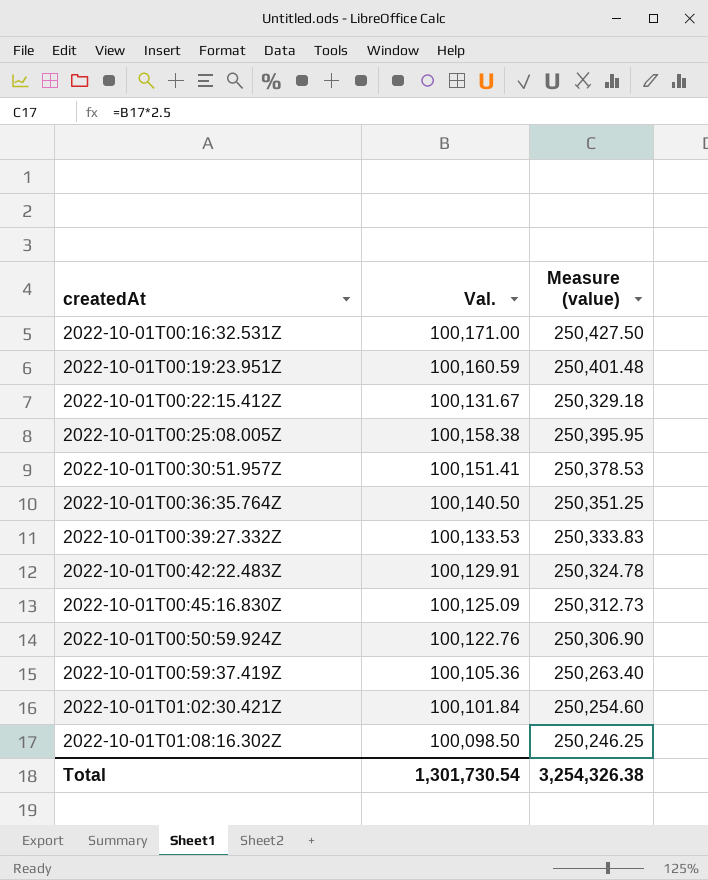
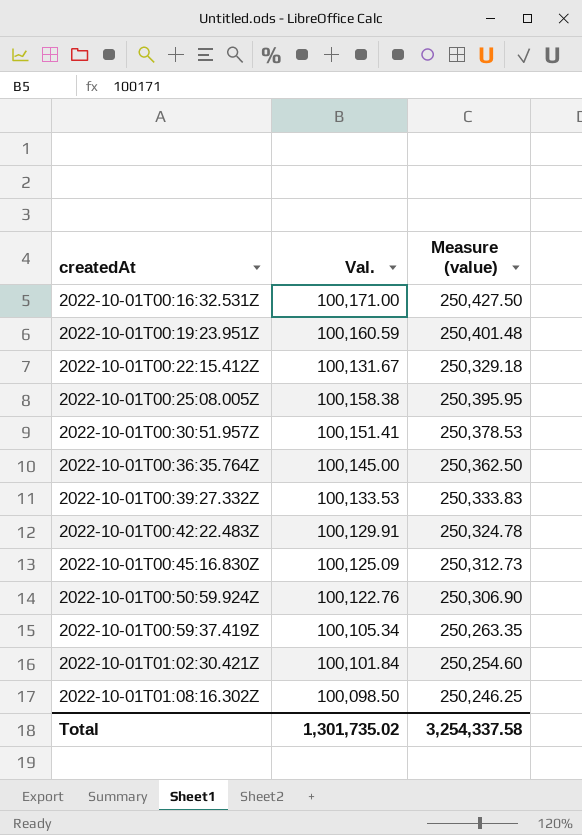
2022-10-01T00:36:35.764Z | Val.: 100,140.50 -> 100,145.00
2022-10-01T00:36:35.764Z | Measure (value): 250,351.25 -> 250,362.50
2022-10-01T00:59:37.419Z | Val.: 100,105.36 -> 100,105.34
2022-10-01T00:59:37.419Z | Measure (value): 250,263.40 -> 250,263.35
Total | Val.: 1,301,730.54 -> 1,301,735.02
Total | Measure (value): 3,254,326.38 -> 3,254,337.58

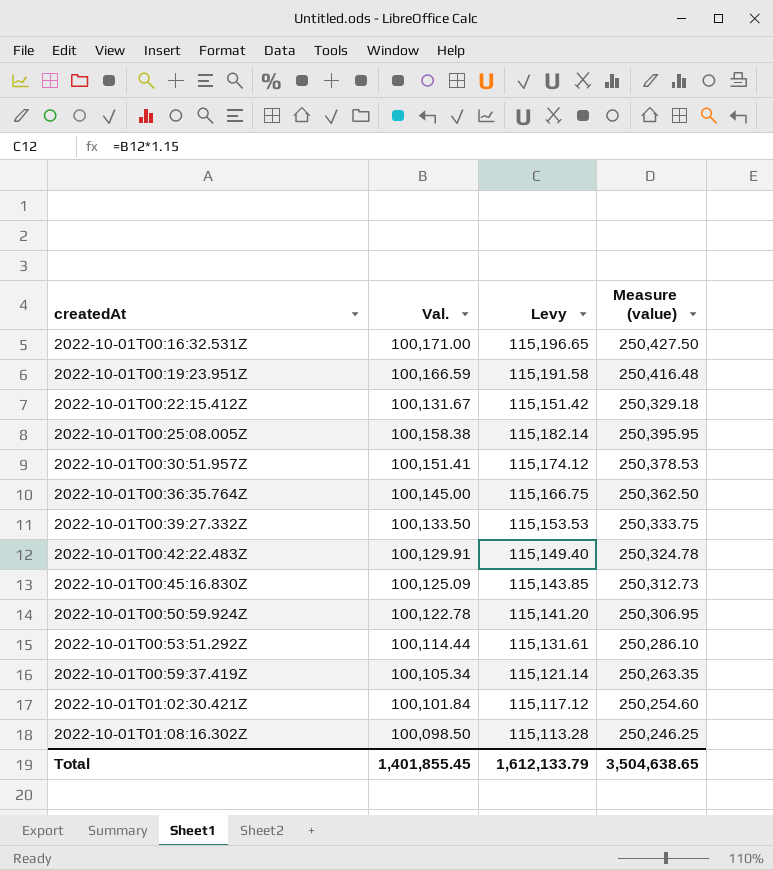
column Levy | formula: none -> [Val.] * 1.15
2022-10-01T00:19:23.951Z | Val.: 100,160.59 -> 100,166.59
2022-10-01T00:19:23.951Z | Measure (value): 250,401.48 -> 250,416.48
2022-10-01T00:39:27.332Z | Val.: 100,133.53 -> 100,133.50
2022-10-01T00:39:27.332Z | Measure (value): 250,333.83 -> 250,333.75
2022-10-01T00:50:59.924Z | Val.: 100,122.76 -> 100,122.78
2022-10-01T00:50:59.924Z | Measure (value): 250,306.90 -> 250,306.95
row 2022-10-01T00:53:51.292Z: none -> 100,114.44 | 115,131.61 | 250,286.10
Total | Val.: 1,301,735.02 -> 1,401,855.45
Total | Measure (value): 3,254,337.58 -> 3,504,638.65

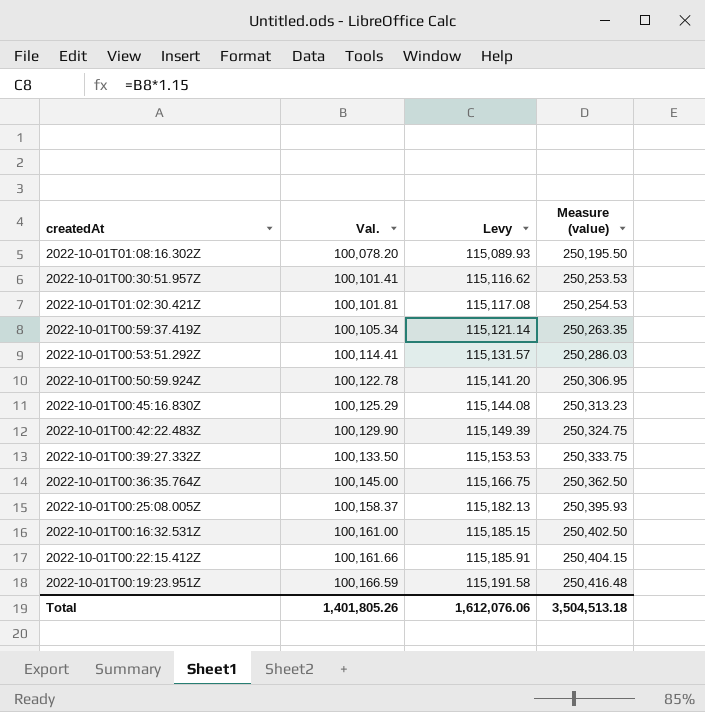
row order: createdAt ascending -> Val. ascending
2022-10-01T01:08:16.302Z | Val.: 100,098.50 -> 100,078.20
2022-10-01T01:08:16.302Z | Levy: 115,113.28 -> 115,089.93
2022-10-01T01:08:16.302Z | Measure (value): 250,246.25 -> 250,195.50
2022-10-01T00:30:51.957Z | Val.: 100,151.41 -> 100,101.41
2022-10-01T00:30:51.957Z | Levy: 115,174.12 -> 115,116.62
2022-10-01T00:30:51.957Z | Measure (value): 250,378.53 -> 250,253.53
2022-10-01T01:02:30.421Z | Val.: 100,101.84 -> 100,101.81
2022-10-01T01:02:30.421Z | Levy: 115,117.12 -> 115,117.08
2022-10-01T01:02:30.421Z | Measure (value): 250,254.60 -> 250,254.53
2022-10-01T00:53:51.292Z | Val.: 100,114.44 -> 100,114.41
2022-10-01T00:53:51.292Z | Levy: 115,131.61 -> 115,131.57
2022-10-01T00:53:51.292Z | Measure (value): 250,286.10 -> 250,286.03
2022-10-01T00:45:16.830Z | Val.: 100,125.09 -> 100,125.29
2022-10-01T00:45:16.830Z | Levy: 115,143.85 -> 115,144.08
2022-10-01T00:45:16.830Z | Measure (value): 250,312.73 -> 250,313.23
2022-10-01T00:42:22.483Z | Val.: 100,129.91 -> 100,129.90
2022-10-01T00:42:22.483Z | Levy: 115,149.40 -> 115,149.39
2022-10-01T00:42:22.483Z | Measure (value): 250,324.78 -> 250,324.75
2022-10-01T00:25:08.005Z | Val.: 100,158.38 -> 100,158.37
2022-10-01T00:25:08.005Z | Levy: 115,182.14 -> 115,182.13
2022-10-01T00:25:08.005Z | Measure (value): 250,395.95 -> 250,395.93
2022-10-01T00:16:32.531Z | Val.: 100,171.00 -> 100,161.00
2022-10-01T00:16:32.531Z | Levy: 115,196.65 -> 115,185.15
2022-10-01T00:16:32.531Z | Measure (value): 250,427.50 -> 250,402.50
2022-10-01T00:22:15.412Z | Val.: 100,131.67 -> 100,161.66
2022-10-01T00:22:15.412Z | Levy: 115,151.42 -> 115,185.91
2022-10-01T00:22:15.412Z | Measure (value): 250,329.18 -> 250,404.15
Total | Val.: 1,401,855.45 -> 1,401,805.26
Total | Levy: 1,612,133.79 -> 1,612,076.06
Total | Measure (value): 3,504,638.65 -> 3,504,513.18

